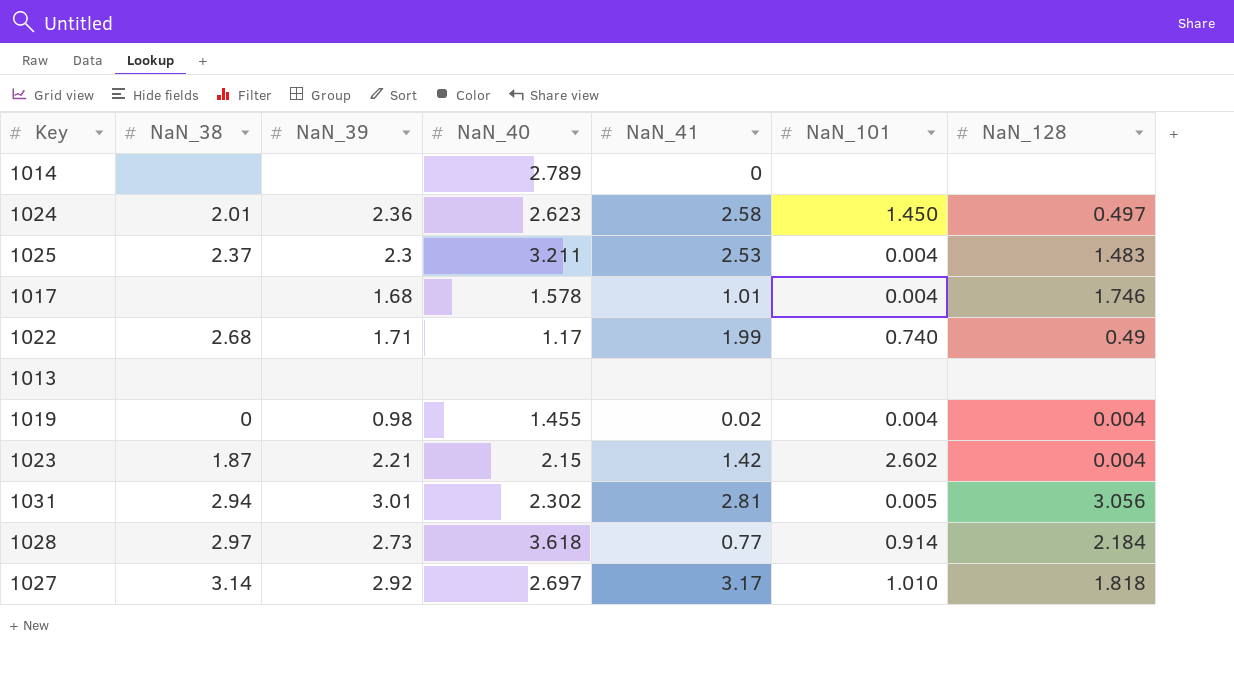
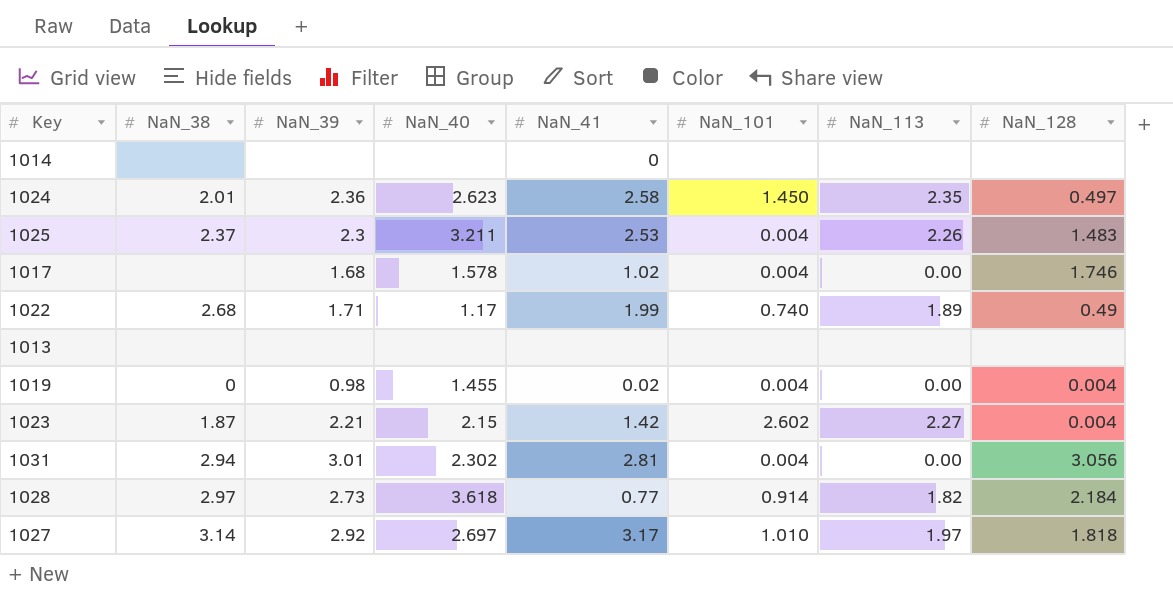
column NaN_113 | position: none -> 7
1014 | NaN_40: 2.789 -> none
1017 | NaN_41: 1.01 -> 1.02
1031 | NaN_101: 0.005 -> 0.004

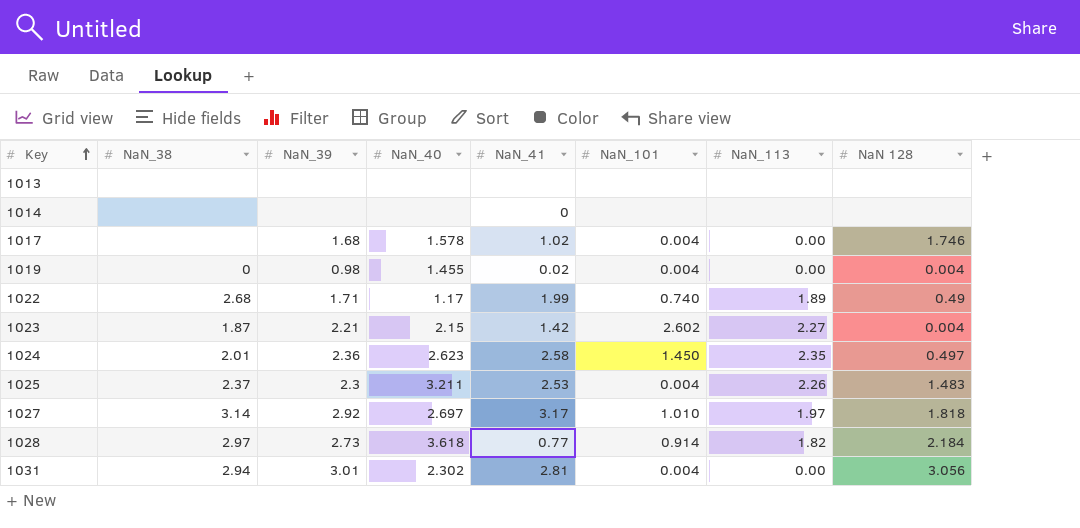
row order: none -> Key ascending
column name: NaN_128 -> NaN 128

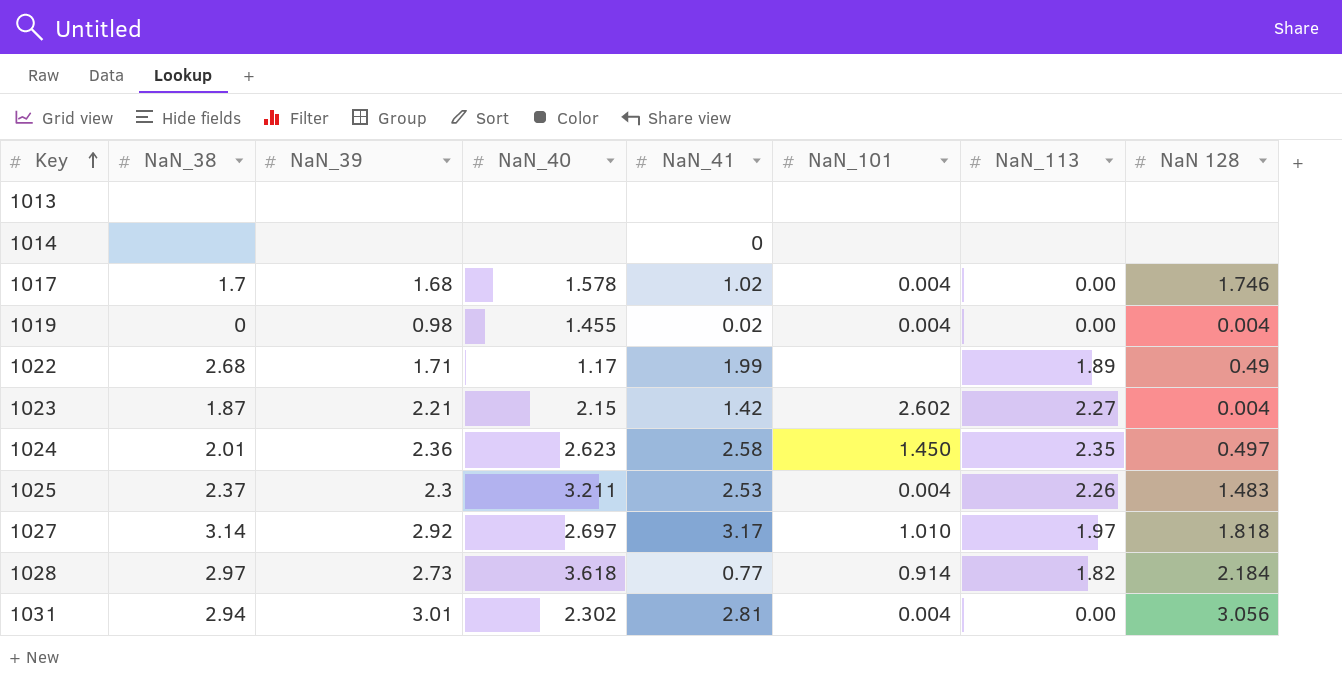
1017 | NaN_38: none -> 1.7
1022 | NaN_101: 0.740 -> none

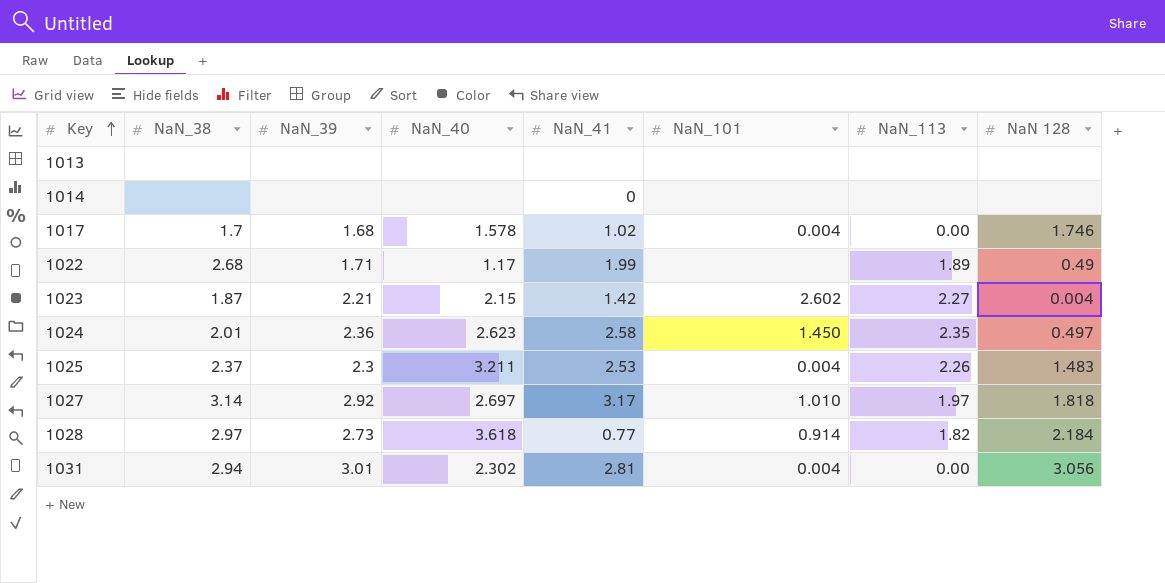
row 1019: 0 | 0.98 | 1.455 | 0.02 | 0.004 | 0.00 | 0.004 -> none

